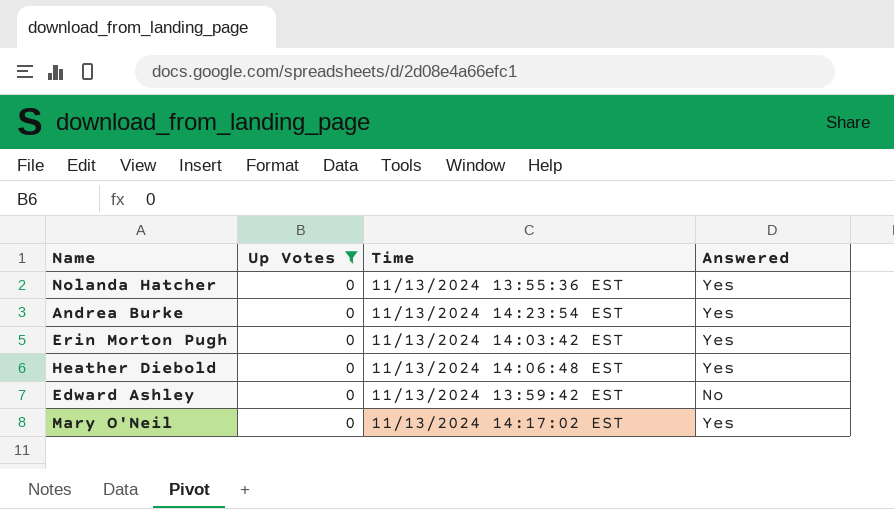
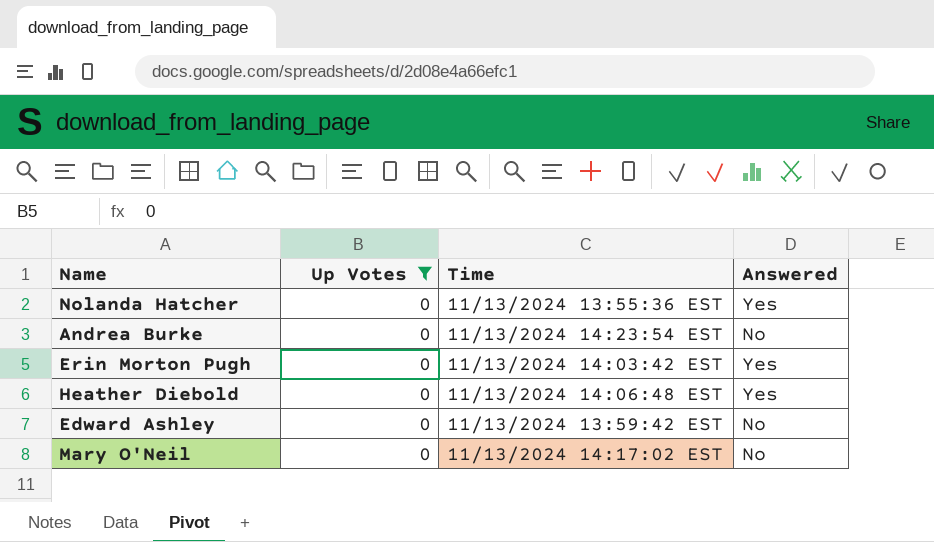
Andrea Burke | Answered: Yes -> No
Mary O'Neil | Answered: Yes -> No

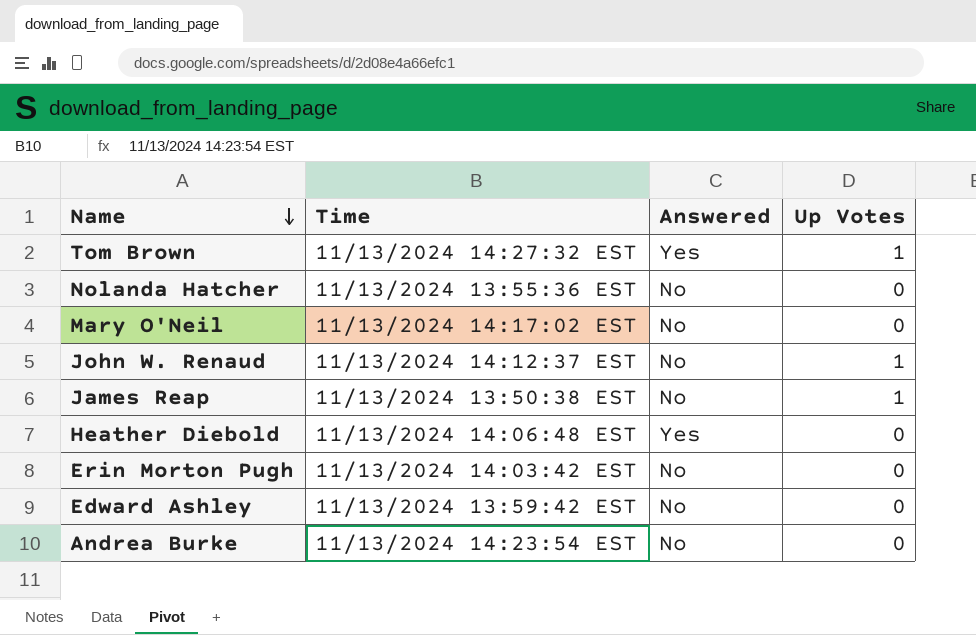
filter: Up Votes = 0 -> none
row order: none -> Name descending
column Up Votes | position: 2 -> 4
Nolanda Hatcher | Answered: Yes -> No
Erin Morton Pugh | Answered: Yes -> No

